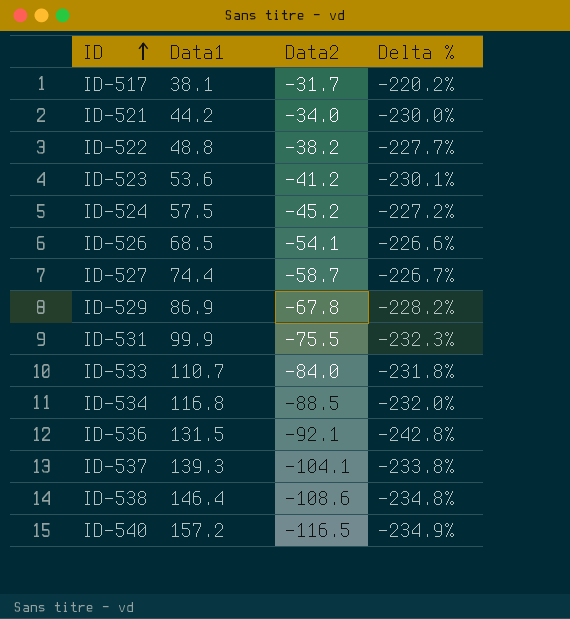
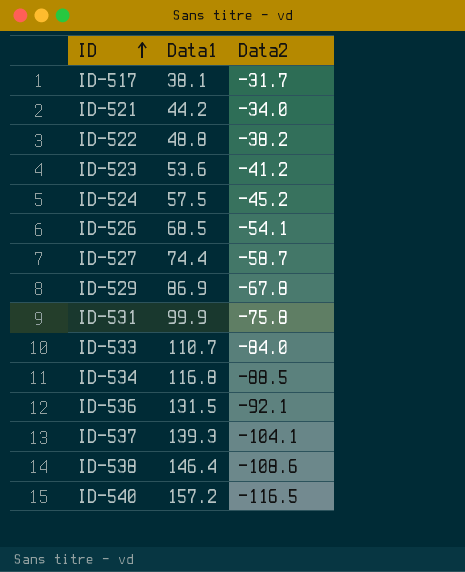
column Delta % | formula: ([Data1] - [Data2]) / [Data2] -> none
ID-531 | Data2: -75.5 -> -75.8

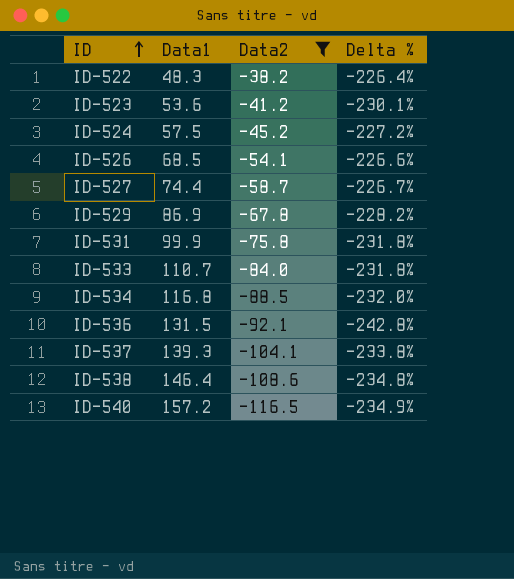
filter: none -> Data2 <= -38.2
column Delta % | formula: none -> ([Data1] - [Data2]) / [Data2]
ID-522 | Data1: 48.8 -> 48.3

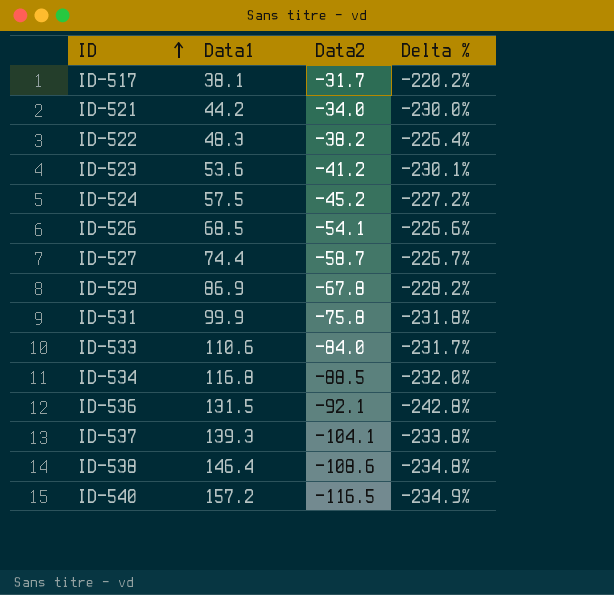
filter: Data2 <= -38.2 -> none
ID-533 | Data1: 110.7 -> 110.6
ID-533 | Delta %: -231.8% -> -231.7%

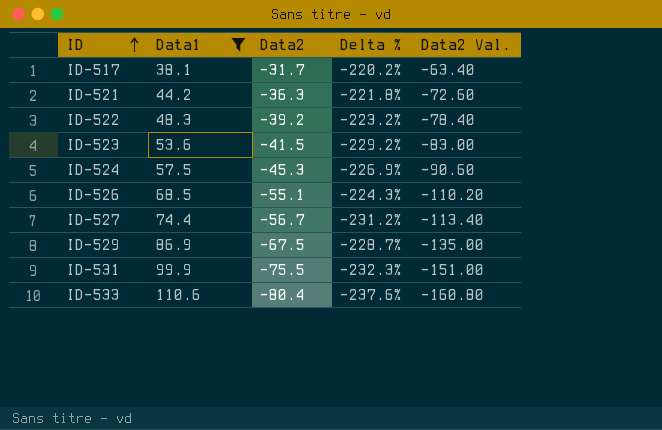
filter: none -> Data1 <= 110.6
column Data2 Val. | formula: none -> [Data2] * 2
ID-521 | Data2: -34.0 -> -36.3
ID-521 | Delta %: -230.0% -> -221.8%
ID-522 | Data2: -38.2 -> -39.2
ID-522 | Delta %: -226.4% -> -223.2%
ID-523 | Data2: -41.2 -> -41.5
ID-523 | Delta %: -230.1% -> -229.2%
ID-524 | Data2: -45.2 -> -45.3
ID-524 | Delta %: -227.2% -> -226.9%
ID-526 | Data2: -54.1 -> -55.1
ID-526 | Delta %: -226.6% -> -224.3%
ID-527 | Data2: -58.7 -> -56.7
ID-527 | Delta %: -226.7% -> -231.2%
ID-529 | Data2: -67.8 -> -67.5
ID-529 | Delta %: -228.2% -> -228.7%
ID-531 | Data2: -75.8 -> -75.5
ID-531 | Delta %: -231.8% -> -232.3%
ID-533 | Data2: -84.0 -> -80.4
ID-533 | Delta %: -231.7% -> -237.6%

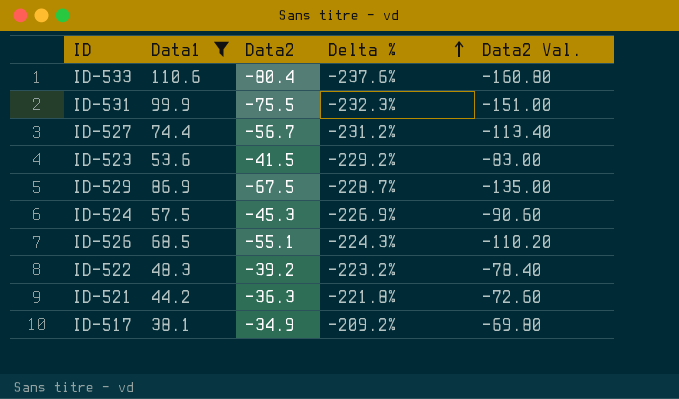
row order: ID ascending -> Delta % ascending
ID-517 | Data2: -31.7 -> -34.9
ID-517 | Delta %: -220.2% -> -209.2%
ID-517 | Data2 Val.: -63.40 -> -69.80

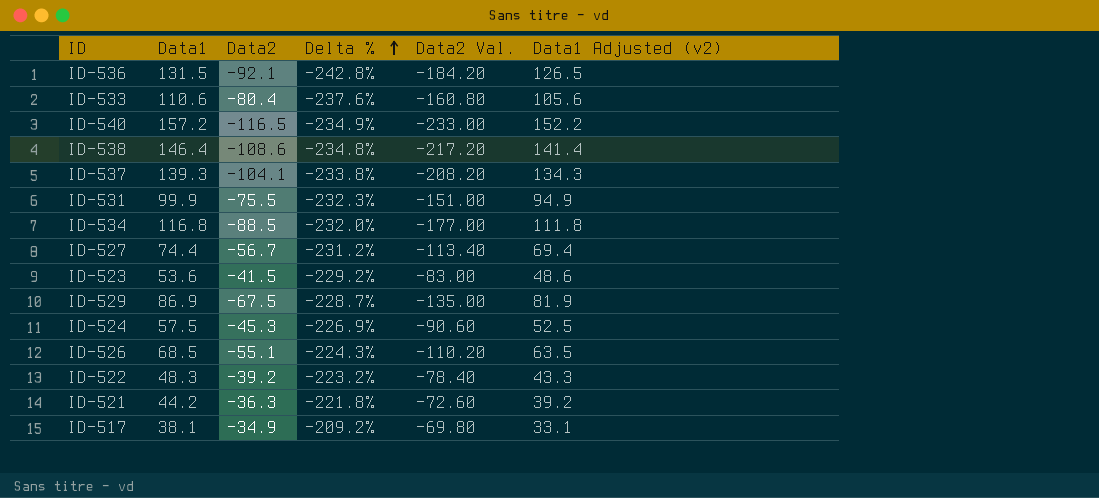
filter: Data1 <= 110.6 -> none
column Data1 Adjusted (v2) | formula: none -> [Data1] - 5

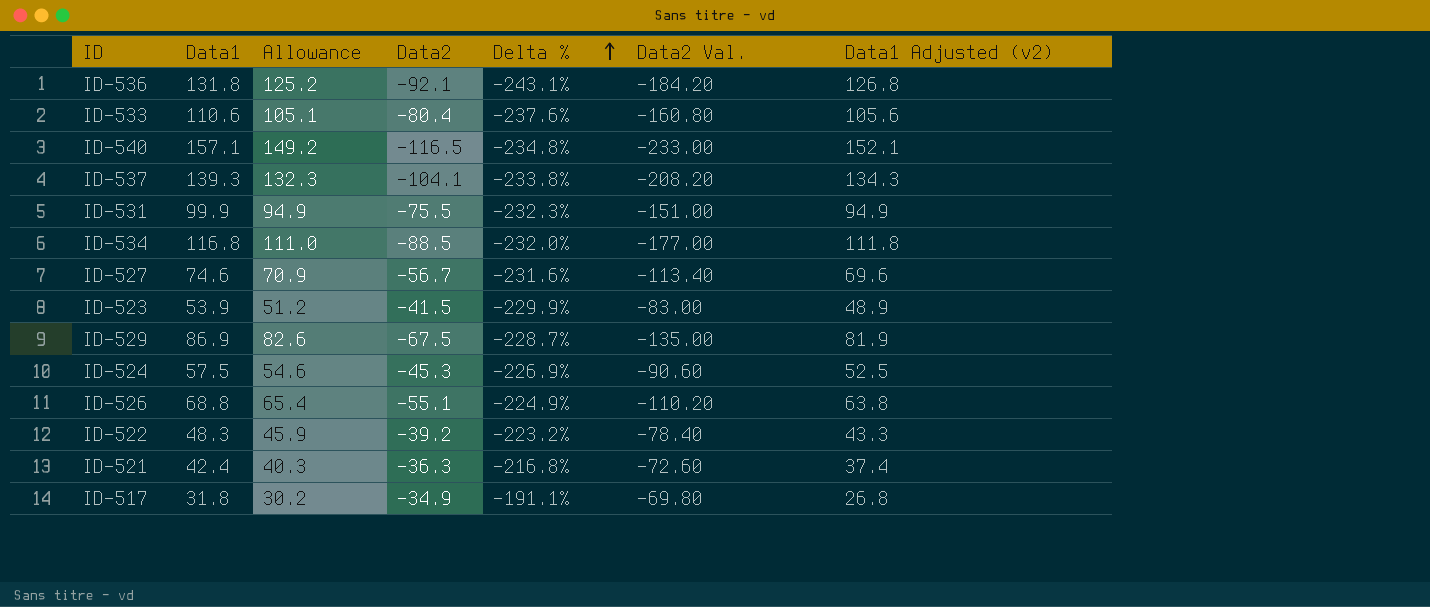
column Allowance | formula: none -> [Data1] * 0.95
row ID-538: 146.4 | -108.6 | -234.8% | -217.20 | 141.4 -> none
ID-536 | Data1: 131.5 -> 131.8
ID-536 | Delta %: -242.8% -> -243.1%
ID-536 | Data1 Adjusted (v2): 126.5 -> 126.8
ID-540 | Data1: 157.2 -> 157.1
ID-540 | Delta %: -234.9% -> -234.8%
ID-540 | Data1 Adjusted (v2): 152.2 -> 152.1
ID-527 | Data1: 74.4 -> 74.6
ID-527 | Delta %: -231.2% -> -231.6%
ID-527 | Data1 Adjusted (v2): 69.4 -> 69.6
ID-523 | Data1: 53.6 -> 53.9
ID-523 | Delta %: -229.2% -> -229.9%
ID-523 | Data1 Adjusted (v2): 48.6 -> 48.9
ID-526 | Data1: 68.5 -> 68.8
ID-526 | Delta %: -224.3% -> -224.9%
ID-526 | Data1 Adjusted (v2): 63.5 -> 63.8
ID-521 | Data1: 44.2 -> 42.4
ID-521 | Delta %: -221.8% -> -216.8%
ID-521 | Data1 Adjusted (v2): 39.2 -> 37.4
ID-517 | Data1: 38.1 -> 31.8
ID-517 | Delta %: -209.2% -> -191.1%
ID-517 | Data1 Adjusted (v2): 33.1 -> 26.8

